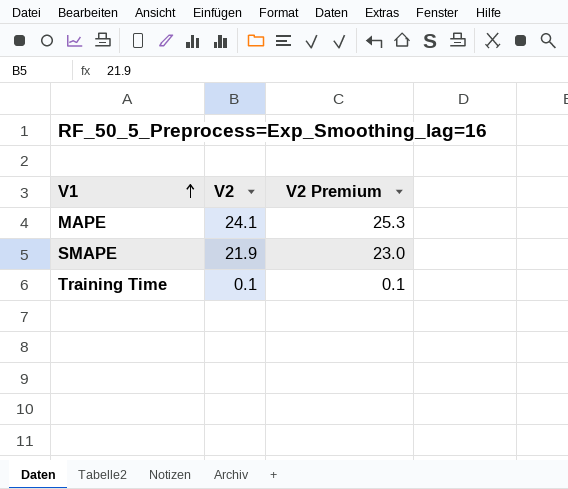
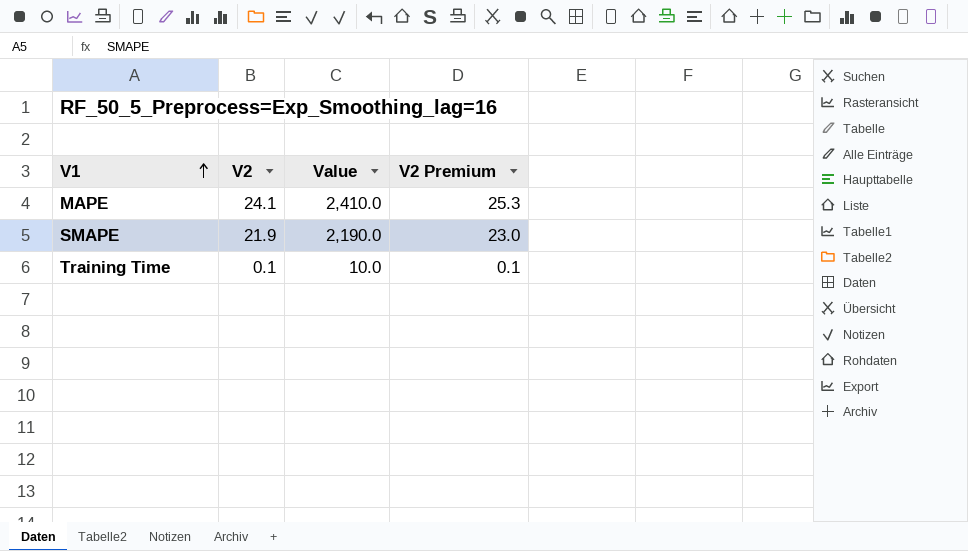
column Value | formula: none -> [V2] * 100

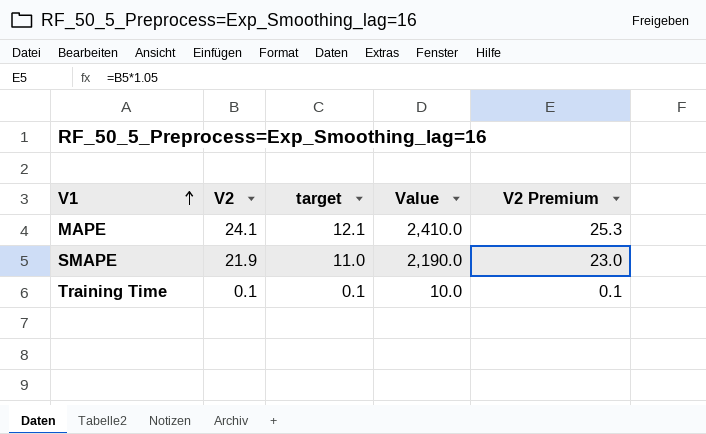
column target | formula: none -> [V2] * 0.5

